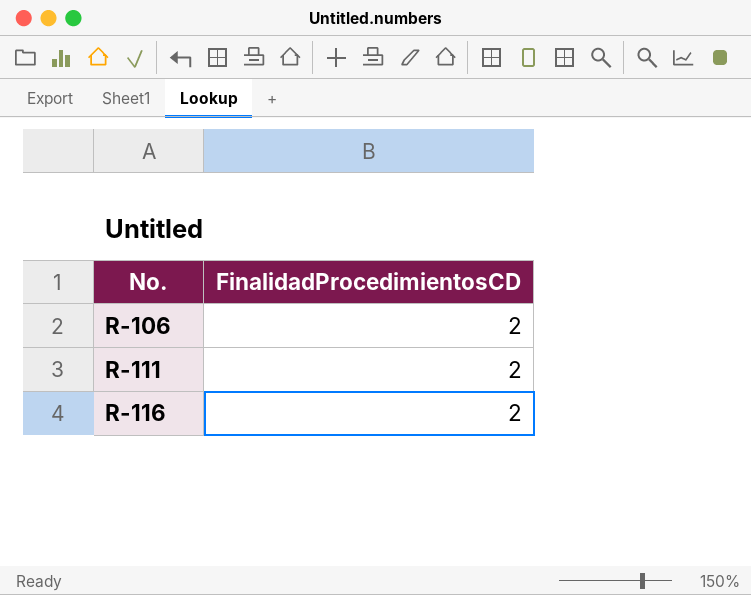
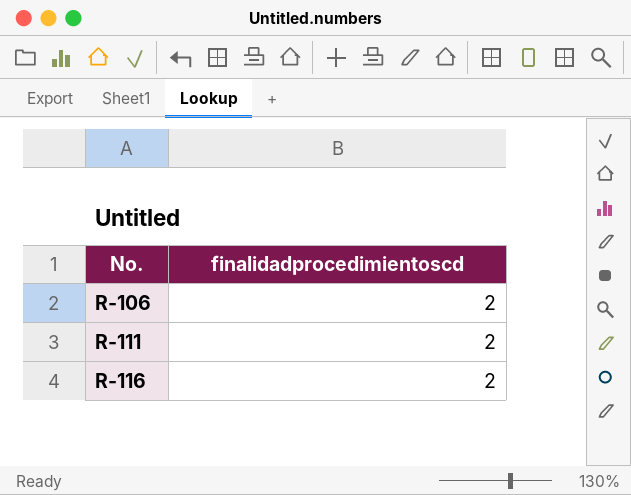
column name: FinalidadProcedimientosCD -> finalidadprocedimientoscd

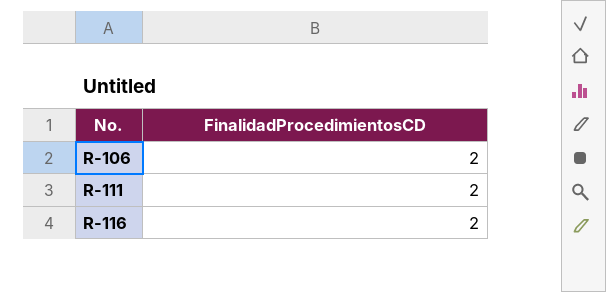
column name: finalidadprocedimientoscd -> FinalidadProcedimientosCD

